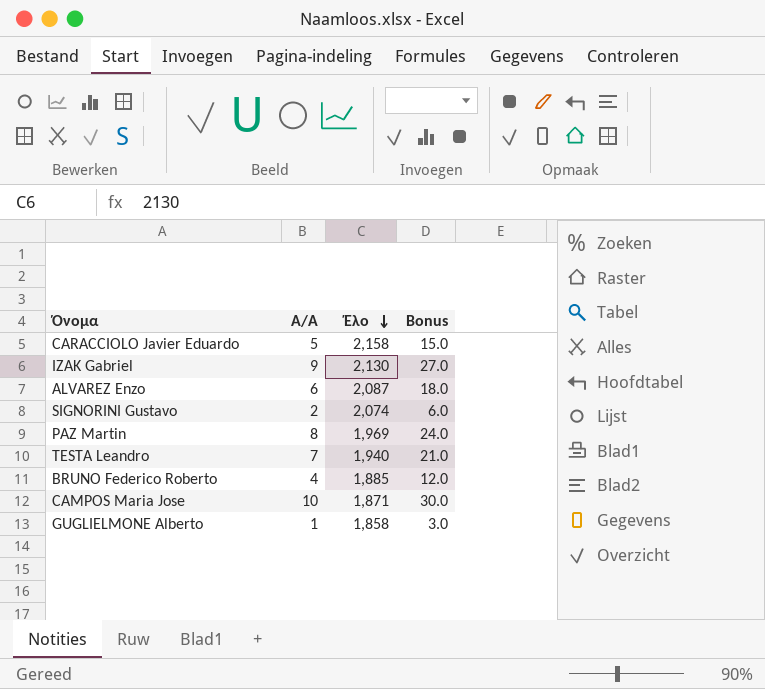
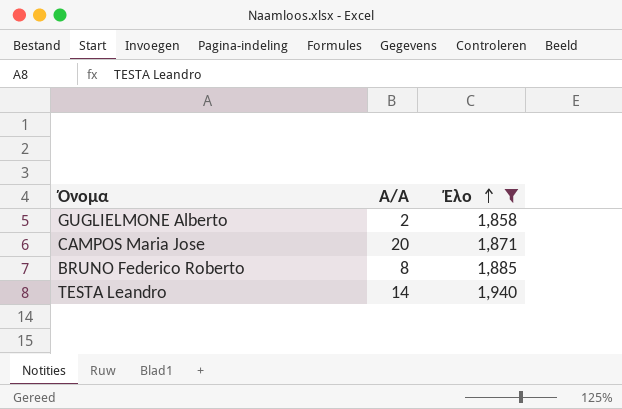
filter: none -> Έλο <= 1,940
row order: Έλο descending -> Έλο ascending
column Bonus | formula: [Α/Α] * 3 -> none
GUGLIELMONE Alberto | Α/Α: 1 -> 2
CAMPOS Maria Jose | Α/Α: 10 -> 20
BRUNO Federico Roberto | Α/Α: 4 -> 8
TESTA Leandro | Α/Α: 7 -> 14

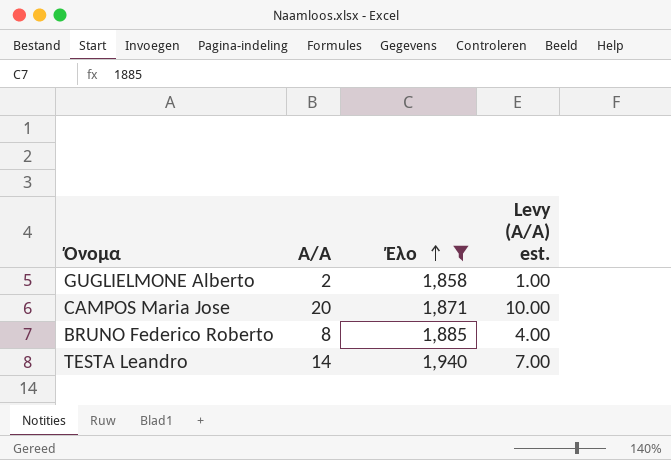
column Levy (Α/Α) est. | formula: none -> [Α/Α] * 0.5

